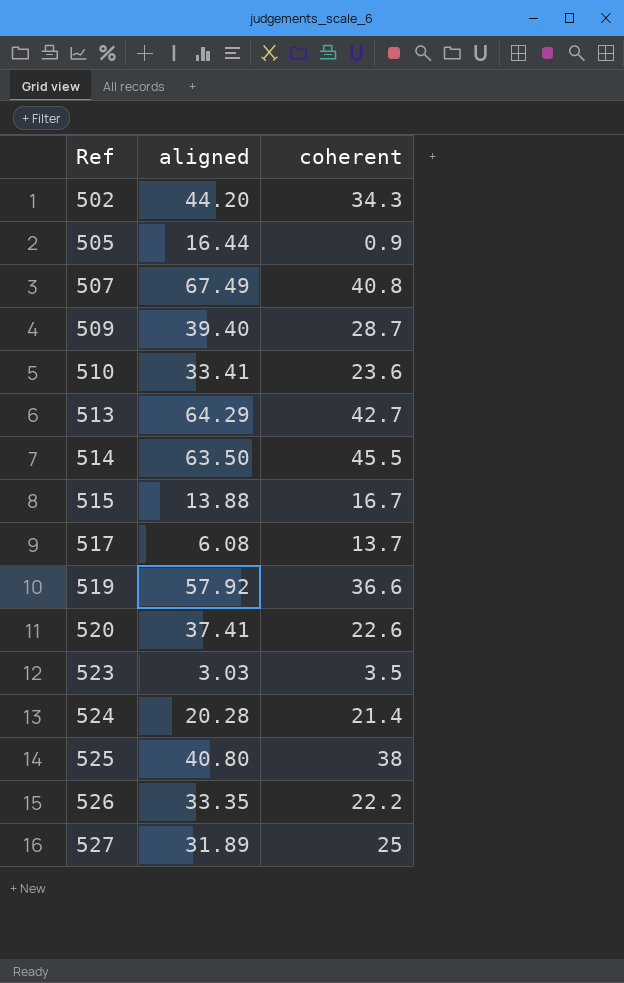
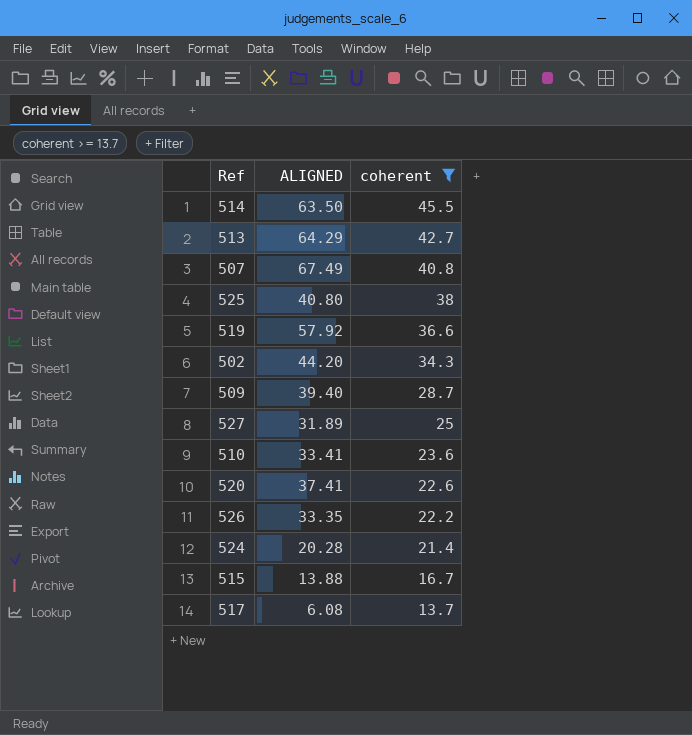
filter: none -> coherent >= 13.7
row order: Ref ascending -> coherent descending
column name: aligned -> ALIGNED

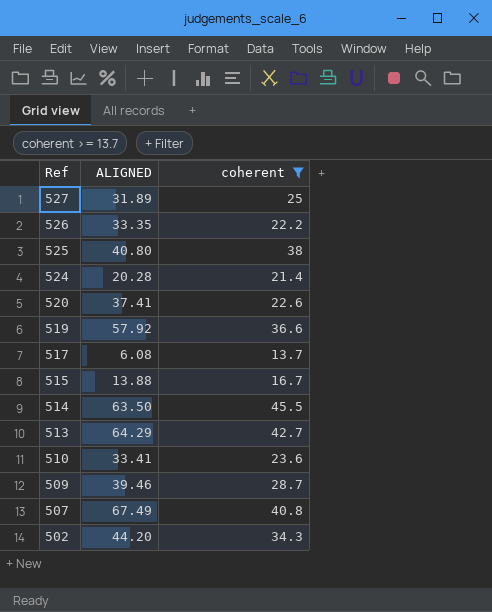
row order: coherent descending -> Ref descending
509 | ALIGNED: 39.40 -> 39.46

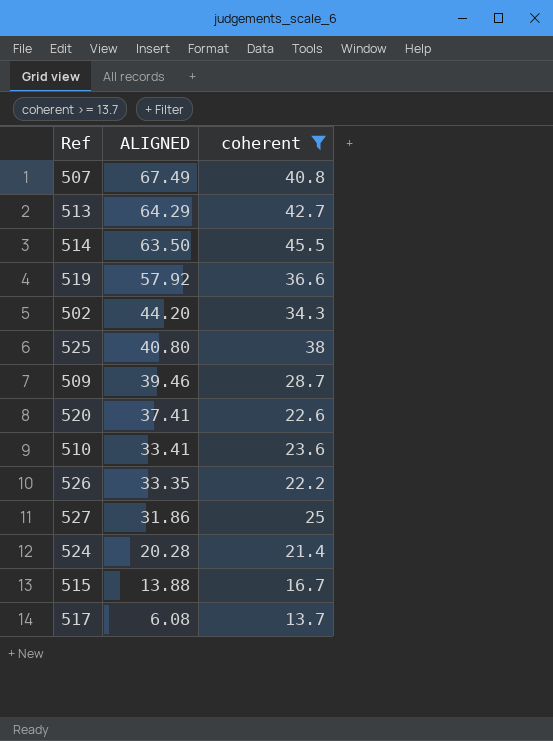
row order: Ref descending -> ALIGNED descending
527 | ALIGNED: 31.89 -> 31.86

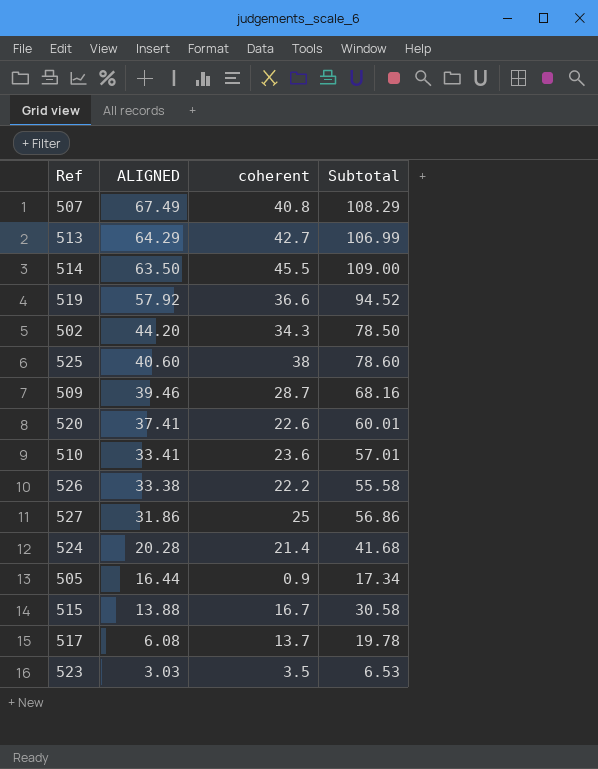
filter: coherent >= 13.7 -> none
column Subtotal | formula: none -> [ALIGNED] + [coherent]
525 | ALIGNED: 40.80 -> 40.60
526 | ALIGNED: 33.35 -> 33.38

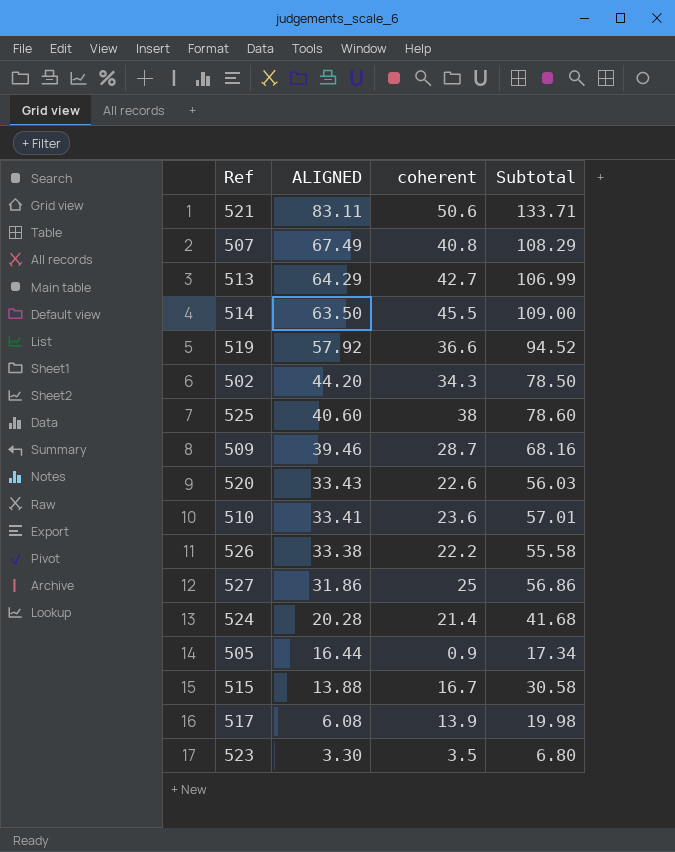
row 521: none -> 83.11 | 50.6 | 133.71
520 | ALIGNED: 37.41 -> 33.43
520 | Subtotal: 60.01 -> 56.03
517 | coherent: 13.7 -> 13.9
517 | Subtotal: 19.78 -> 19.98
523 | ALIGNED: 3.03 -> 3.30
523 | Subtotal: 6.53 -> 6.80

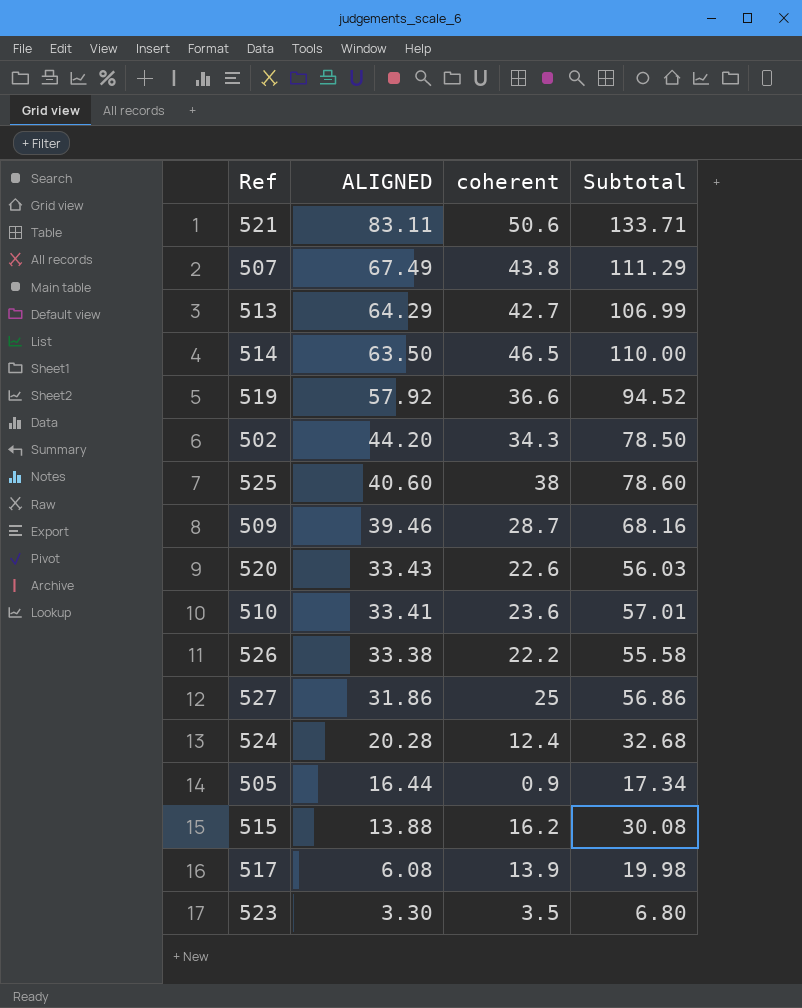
507 | coherent: 40.8 -> 43.8
507 | Subtotal: 108.29 -> 111.29
514 | coherent: 45.5 -> 46.5
514 | Subtotal: 109.00 -> 110.00
524 | coherent: 21.4 -> 12.4
524 | Subtotal: 41.68 -> 32.68
515 | coherent: 16.7 -> 16.2
515 | Subtotal: 30.58 -> 30.08

